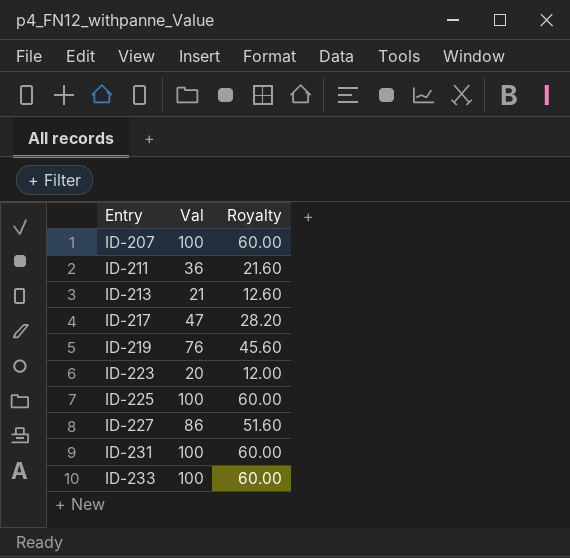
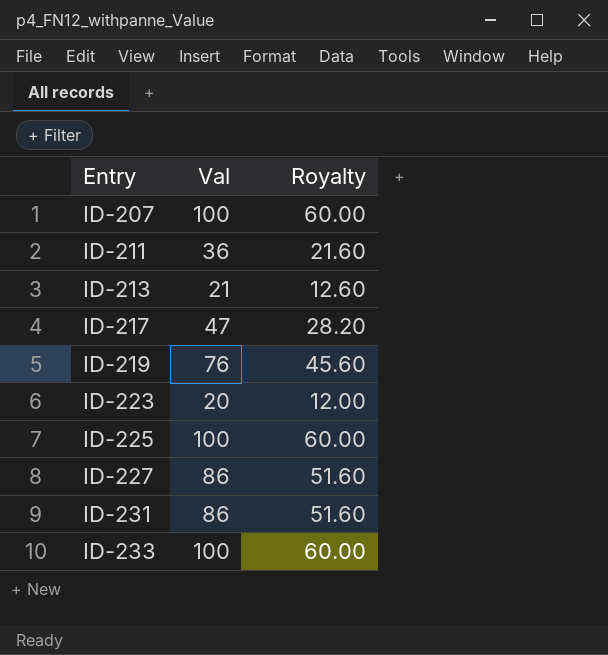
ID-231 | Val: 100 -> 86
ID-231 | Royalty: 60.00 -> 51.60

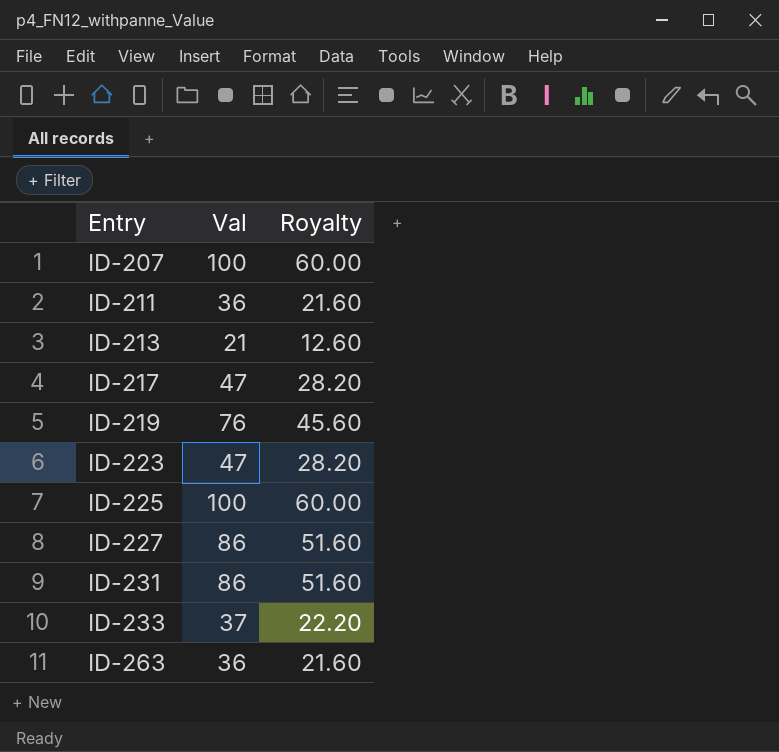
ID-223 | Val: 20 -> 47
ID-223 | Royalty: 12.00 -> 28.20
ID-233 | Val: 100 -> 37
ID-233 | Royalty: 60.00 -> 22.20
row ID-263: none -> 36 | 21.60

